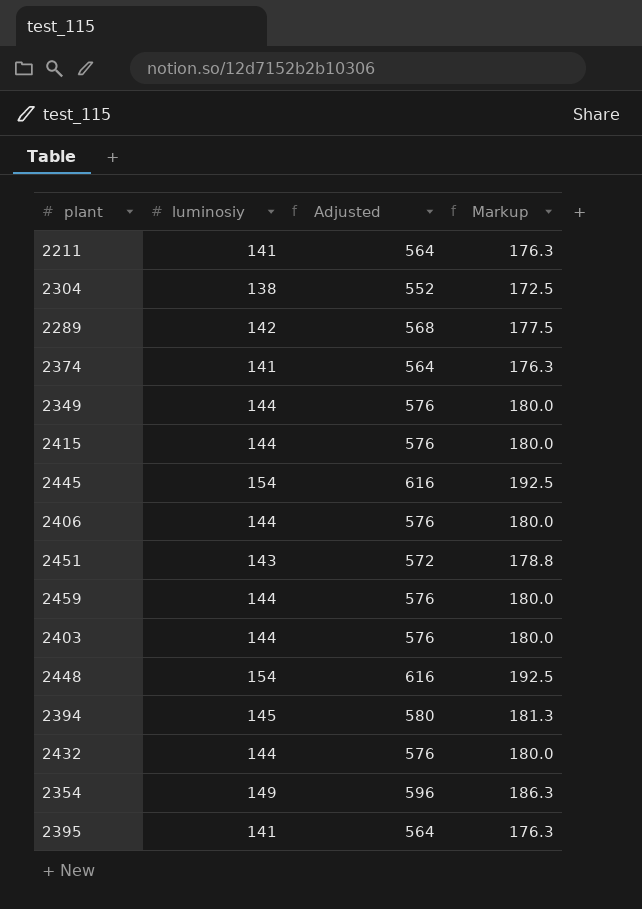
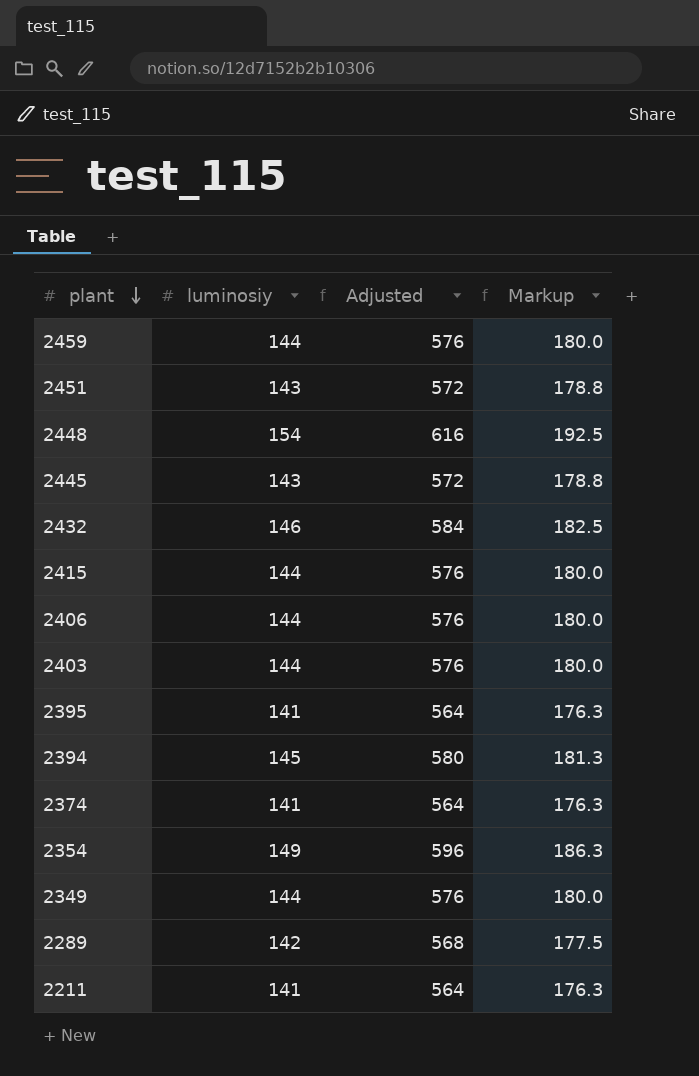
row order: none -> plant descending
row 2304: 138 | 552 | 172.5 -> none
2445 | luminosiy: 154 -> 143
2445 | Adjusted: 616 -> 572
2445 | Markup: 192.5 -> 178.8
2432 | luminosiy: 144 -> 146
2432 | Adjusted: 576 -> 584
2432 | Markup: 180.0 -> 182.5

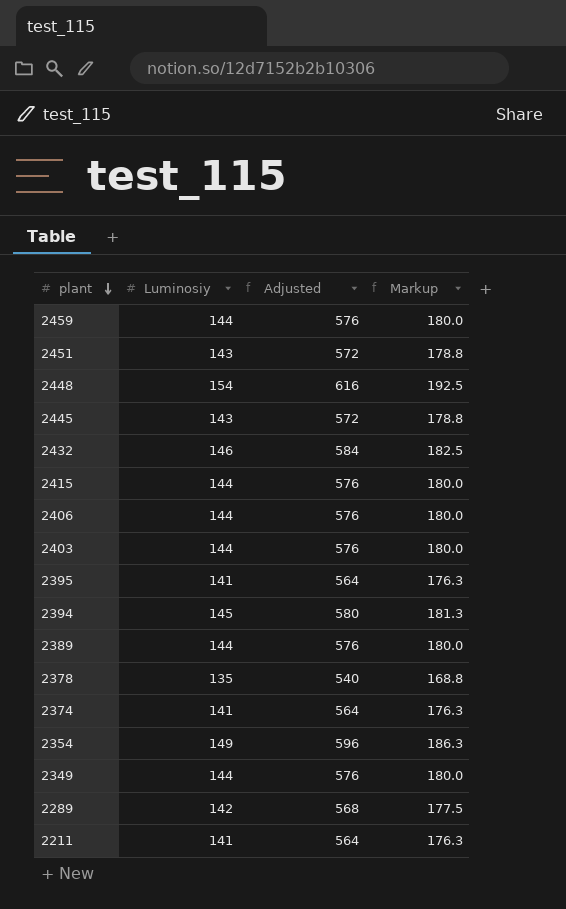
column name: luminosiy -> Luminosiy
row 2389: none -> 144 | 576 | 180.0
row 2378: none -> 135 | 540 | 168.8

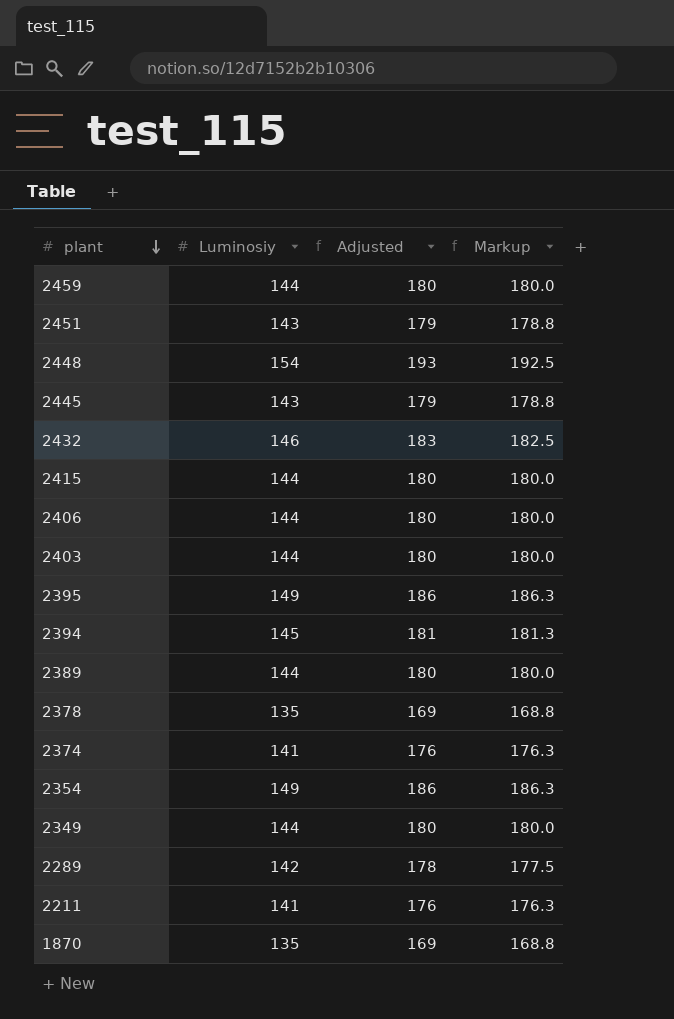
column Adjusted | formula: [Luminosiy] * 4 -> [Luminosiy] * 1.25
2395 | Luminosiy: 141 -> 149
2395 | Markup: 176.3 -> 186.3
row 1870: none -> 135 | 169 | 168.8

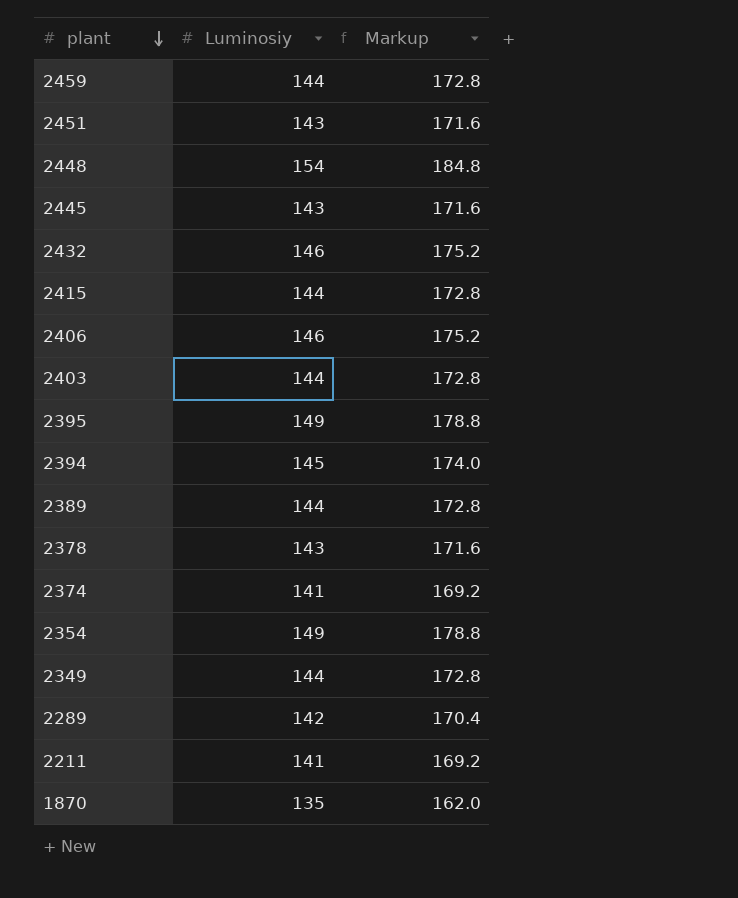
column Adjusted | formula: [Luminosiy] * 1.25 -> none
column Markup | formula: [Luminosiy] * 1.25 -> [Luminosiy] * 1.2
2406 | Luminosiy: 144 -> 146
2378 | Luminosiy: 135 -> 143

